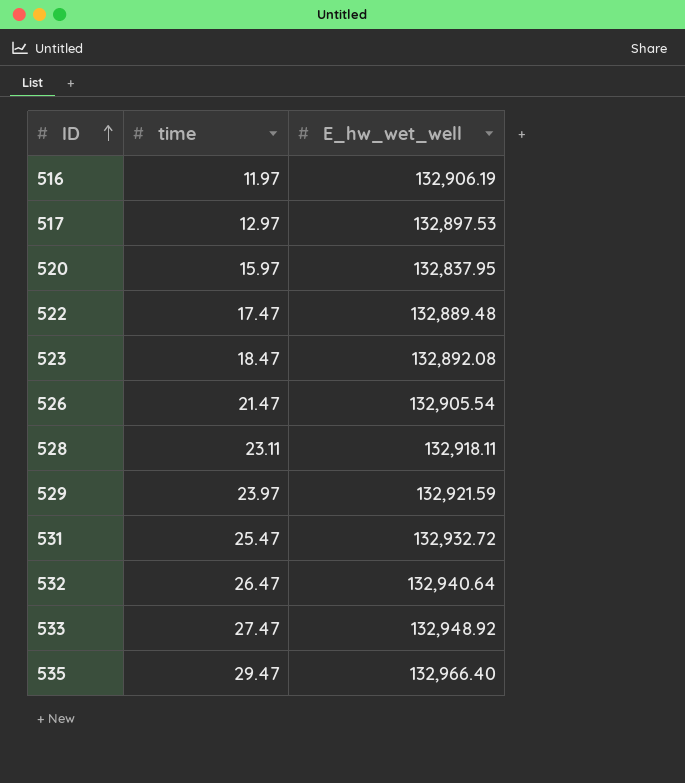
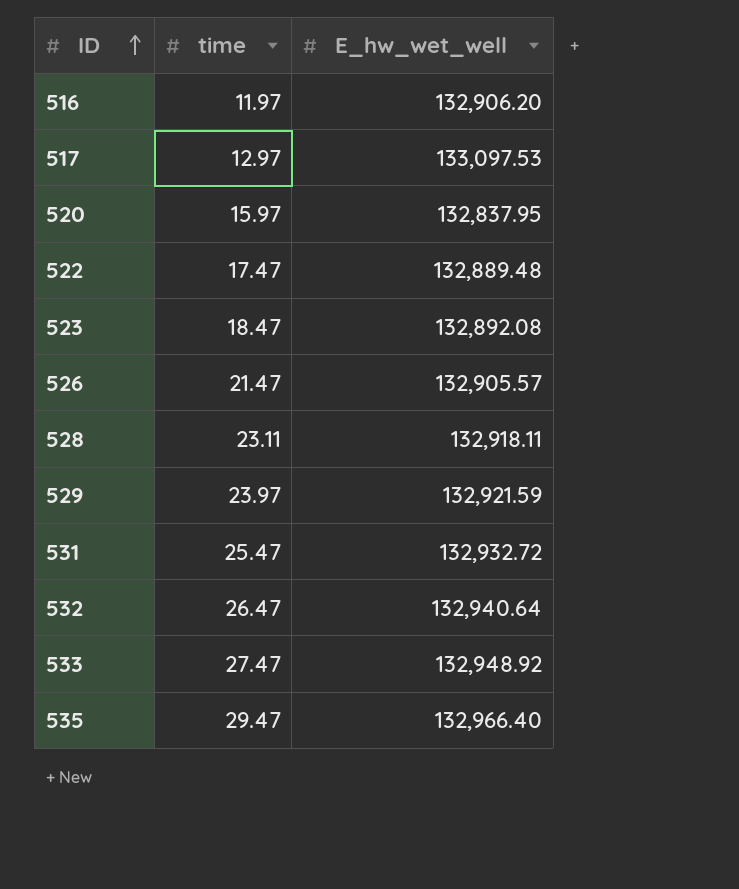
516 | E_hw_wet_well: 132,906.19 -> 132,906.20
517 | E_hw_wet_well: 132,897.53 -> 133,097.53
526 | E_hw_wet_well: 132,905.54 -> 132,905.57

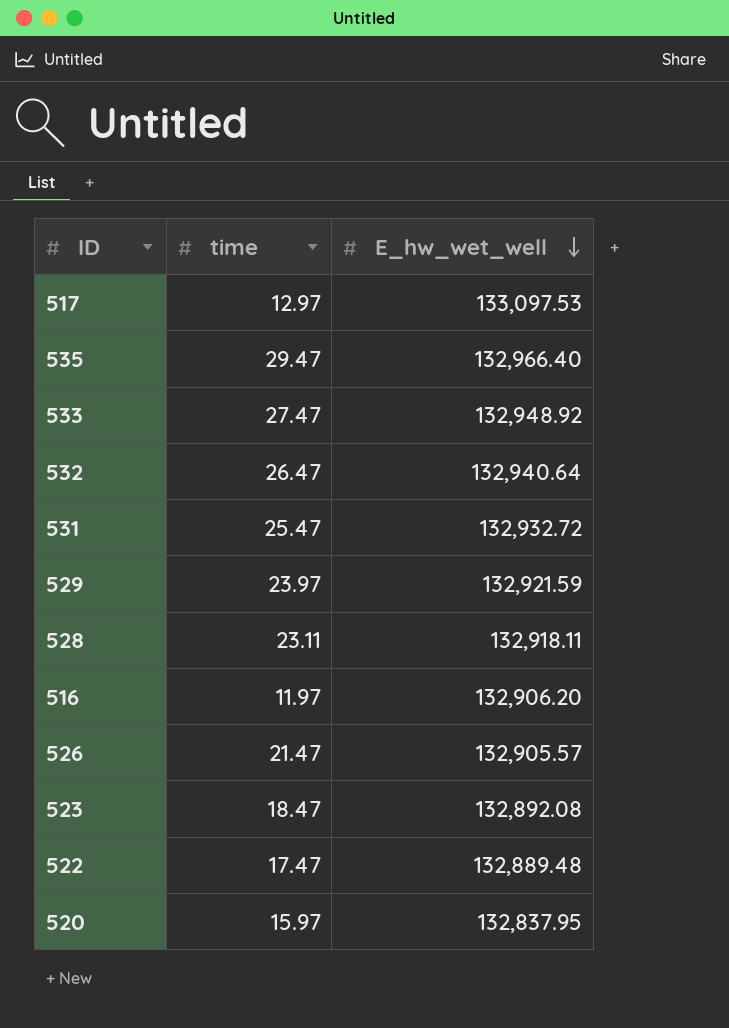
row order: ID ascending -> E_hw_wet_well descending

